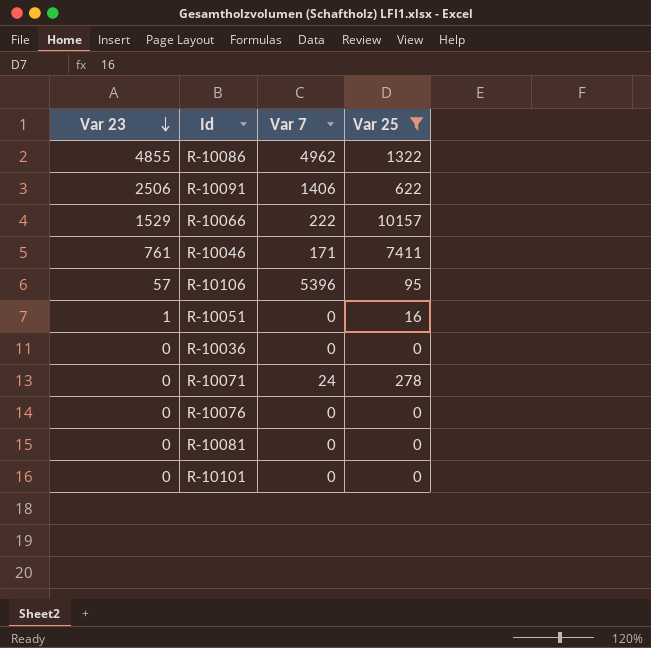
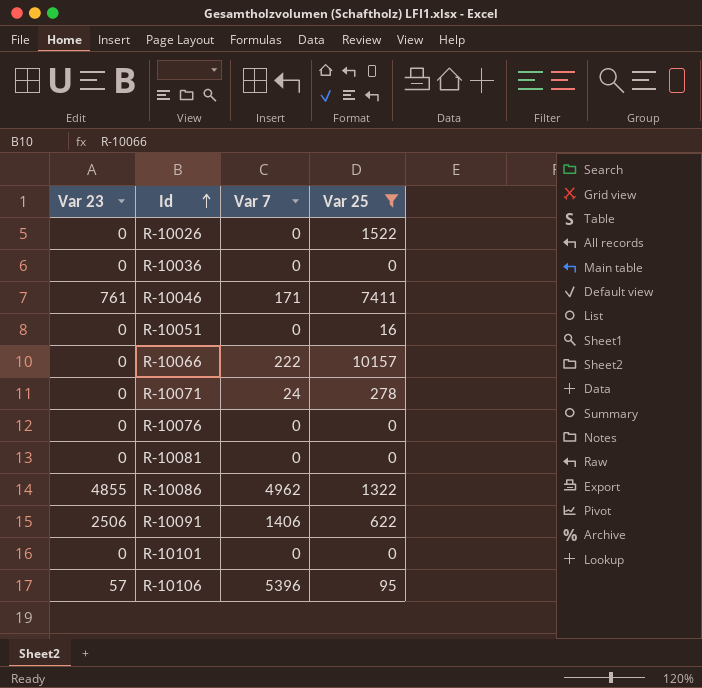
row order: Var 23 descending -> Id ascending
row R-10026: none -> 0 | 0 | 1522
R-10051 | Var 23: 1 -> 0
R-10066 | Var 23: 1529 -> 0

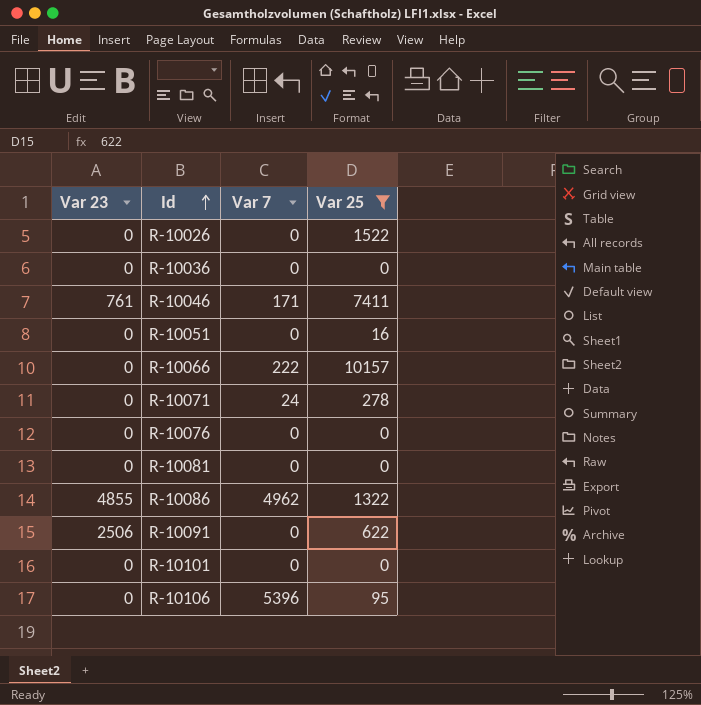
R-10091 | Var 7: 1406 -> 0
R-10106 | Var 23: 57 -> 0

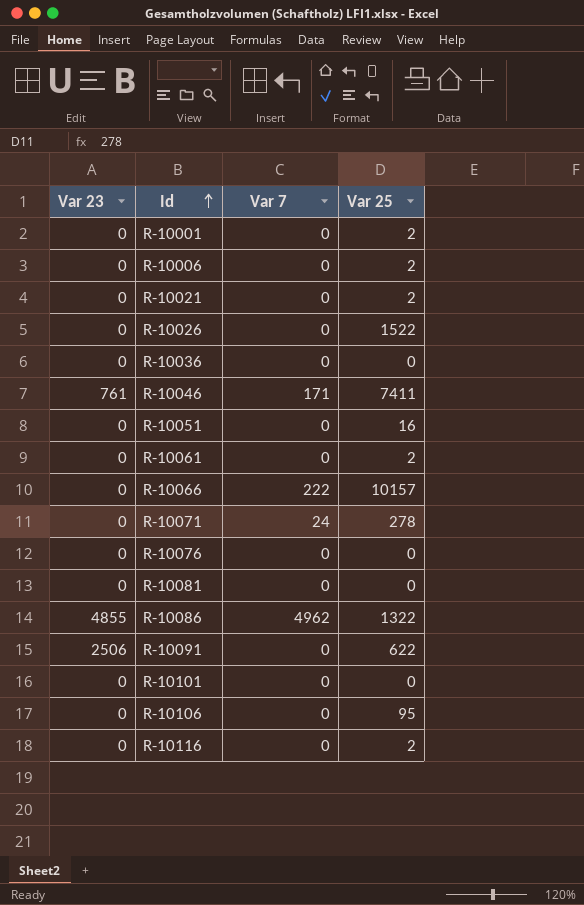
filter: Var 25 != 2 -> none
R-10106 | Var 7: 5396 -> 0

